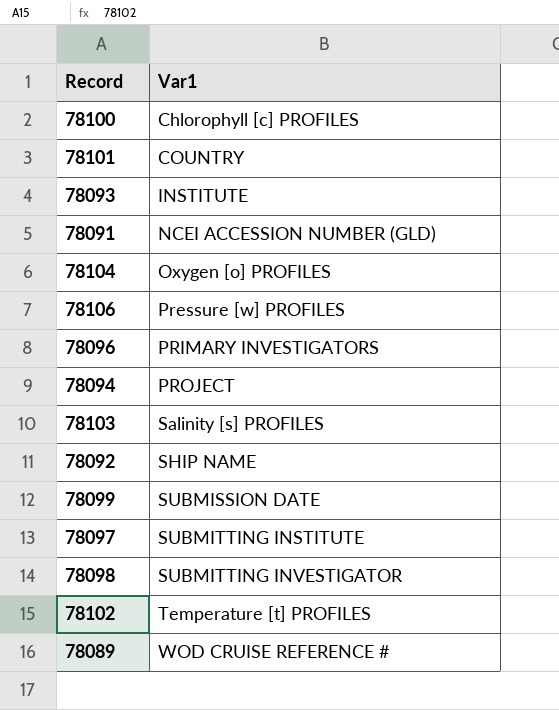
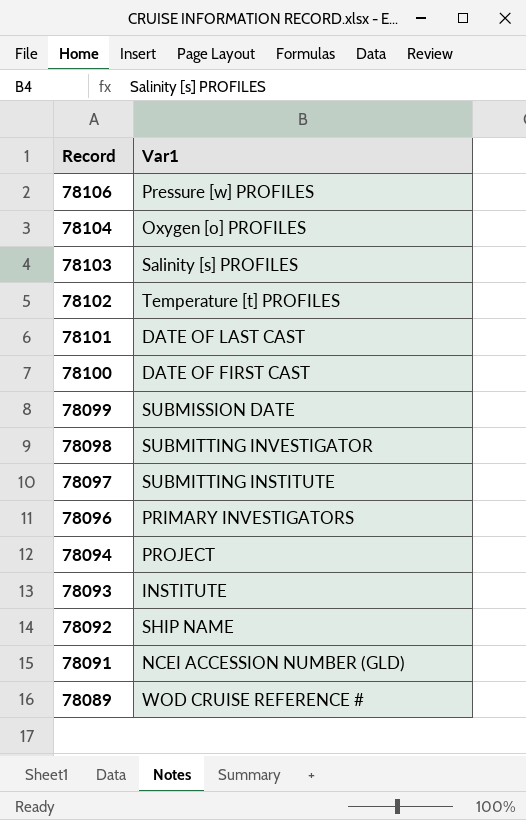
row order: Var1 ascending -> Record descending
78101 | Var1: COUNTRY -> DATE OF LAST CAST
78100 | Var1: Chlorophyll [c] PROFILES -> DATE OF FIRST CAST

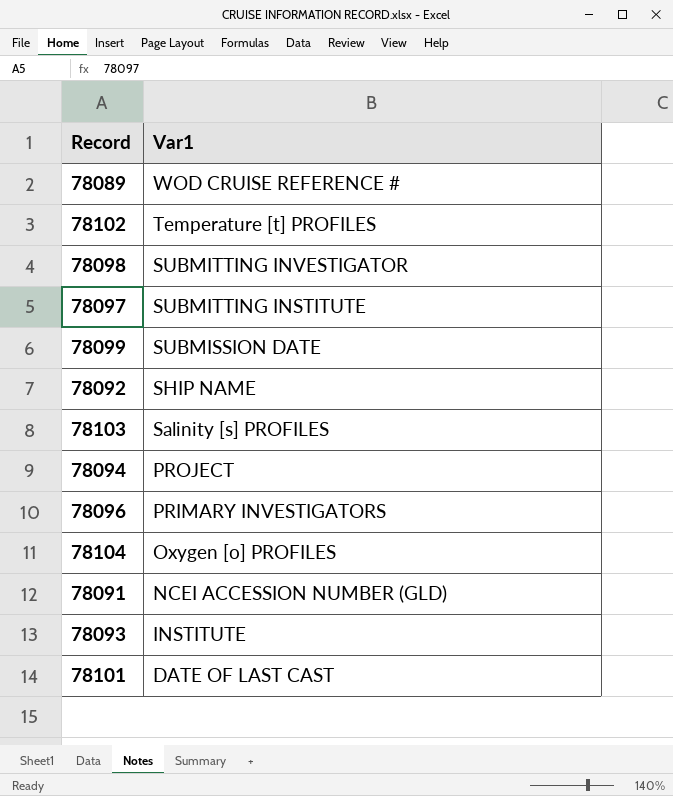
row order: Record descending -> Var1 descending
row 78106: Pressure [w] PROFILES -> none
row 78100: DATE OF FIRST CAST -> none

